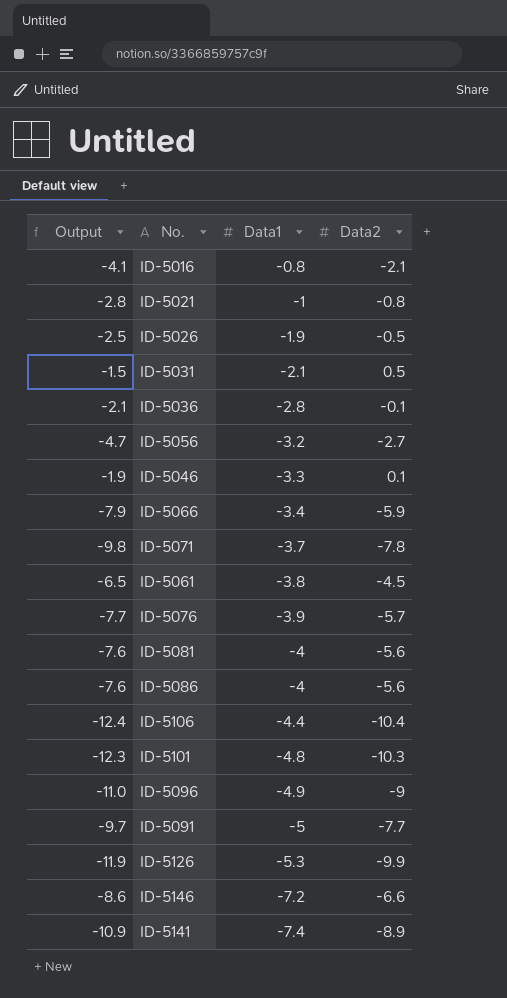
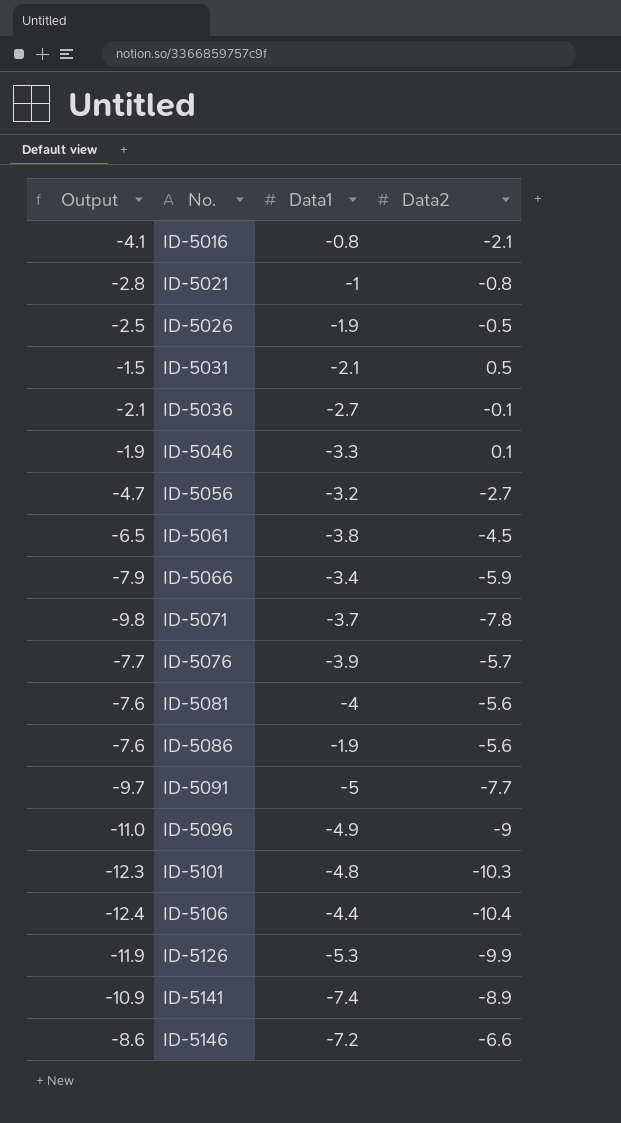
row order: Data1 descending -> No. ascending
ID-5036 | Data1: -2.8 -> -2.7
ID-5086 | Data1: -4 -> -1.9

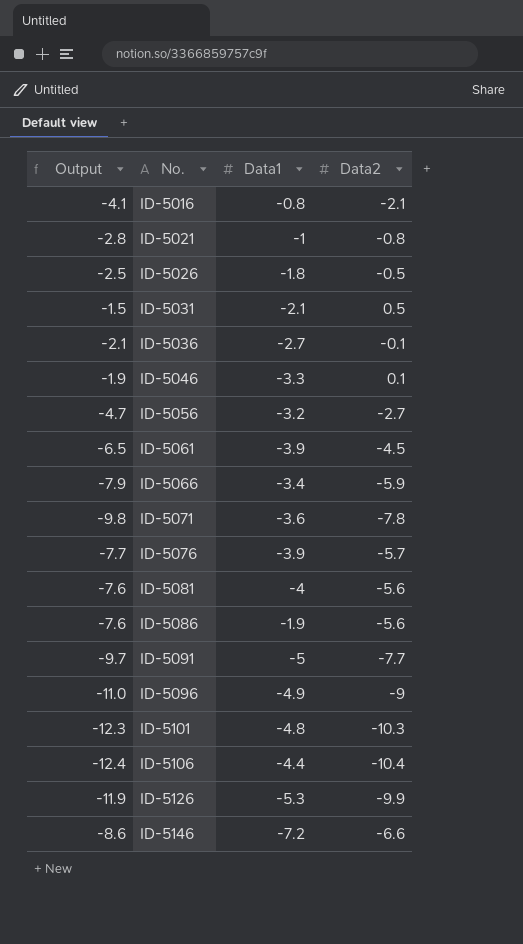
row ID-5141: -10.9 | -7.4 | -8.9 -> none
ID-5026 | Data1: -1.9 -> -1.8
ID-5061 | Data1: -3.8 -> -3.9
ID-5071 | Data1: -3.7 -> -3.6

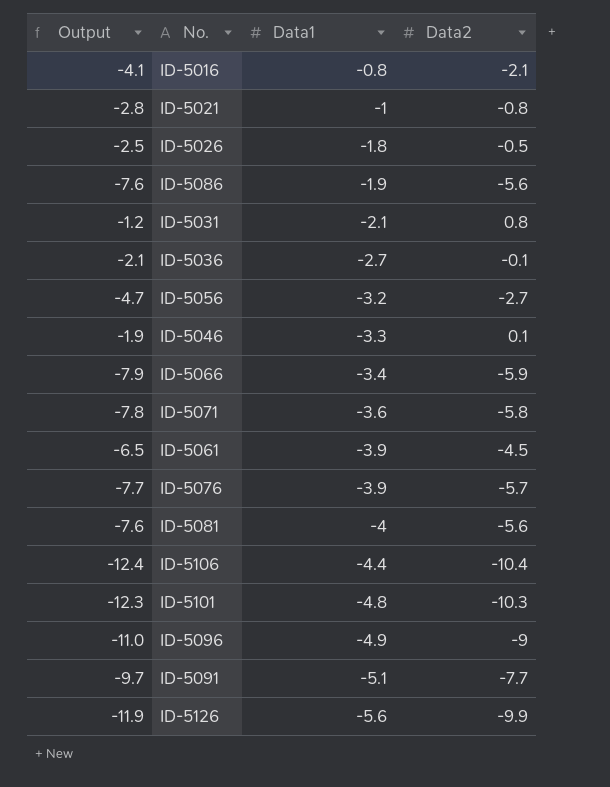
row order: No. ascending -> Data1 descending
row ID-5146: -8.6 | -7.2 | -6.6 -> none
ID-5031 | Output: -1.5 -> -1.2
ID-5031 | Data2: 0.5 -> 0.8
ID-5071 | Output: -9.8 -> -7.8
ID-5071 | Data2: -7.8 -> -5.8
ID-5091 | Data1: -5 -> -5.1
ID-5126 | Data1: -5.3 -> -5.6

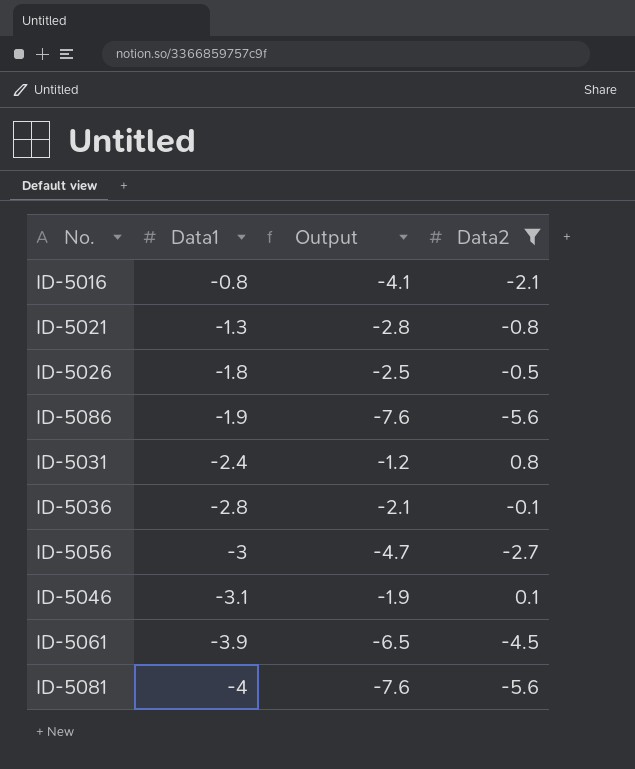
filter: none -> Data2 >= -5.6
column Output | position: 1 -> 3
ID-5021 | Data1: -1 -> -1.3
ID-5031 | Data1: -2.1 -> -2.4
ID-5036 | Data1: -2.7 -> -2.8
ID-5056 | Data1: -3.2 -> -3
ID-5046 | Data1: -3.3 -> -3.1

